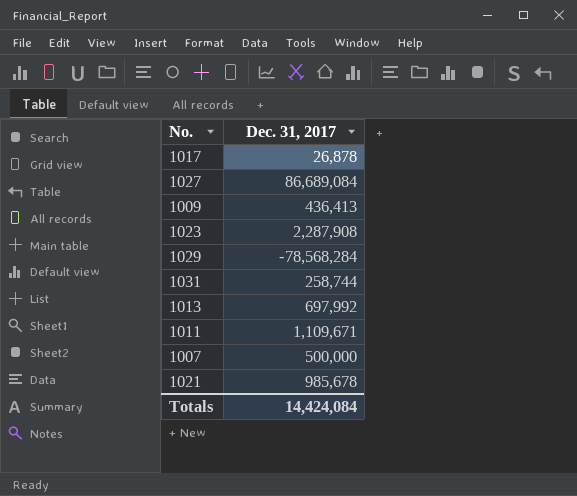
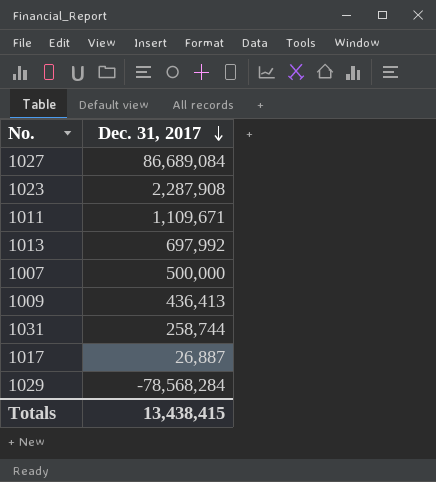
row order: none -> Dec. 31, 2017 descending
row 1021: 985,678 -> none
1017 | Dec. 31, 2017: 26,878 -> 26,887
Totals | Dec. 31, 2017: 14,424,084 -> 13,438,415

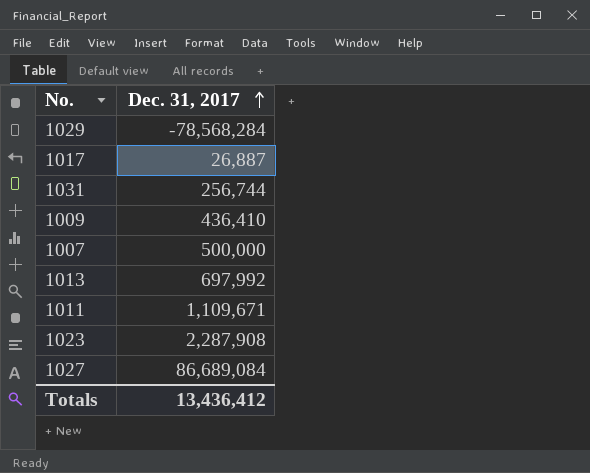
row order: Dec. 31, 2017 descending -> Dec. 31, 2017 ascending
1031 | Dec. 31, 2017: 258,744 -> 256,744
1009 | Dec. 31, 2017: 436,413 -> 436,410
Totals | Dec. 31, 2017: 13,438,415 -> 13,436,412

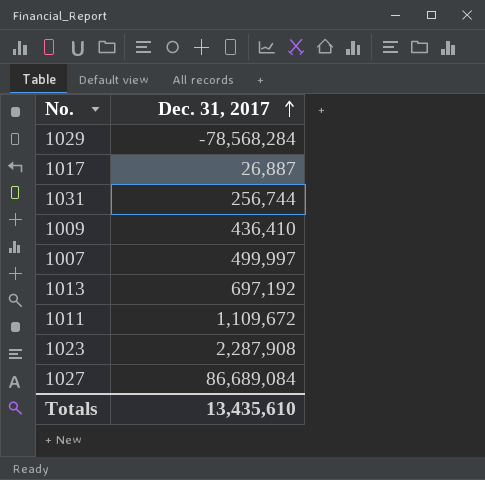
1007 | Dec. 31, 2017: 500,000 -> 499,997
1013 | Dec. 31, 2017: 697,992 -> 697,192
1011 | Dec. 31, 2017: 1,109,671 -> 1,109,672
Totals | Dec. 31, 2017: 13,436,412 -> 13,435,610

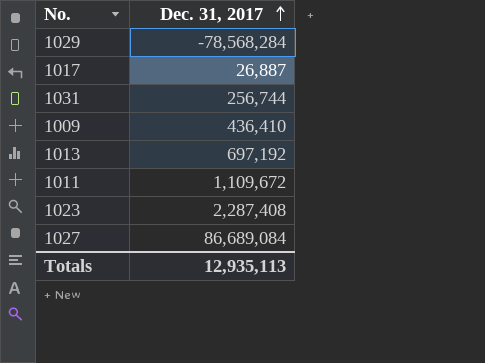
row 1007: 499,997 -> none
1023 | Dec. 31, 2017: 2,287,908 -> 2,287,408
Totals | Dec. 31, 2017: 13,435,610 -> 12,935,113

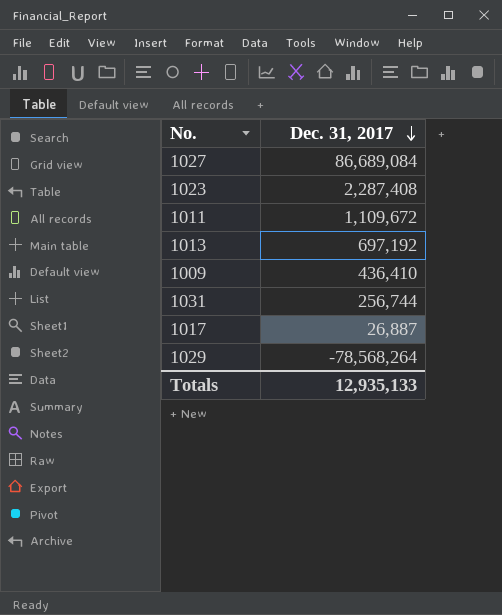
row order: Dec. 31, 2017 ascending -> Dec. 31, 2017 descending
1029 | Dec. 31, 2017: -78,568,284 -> -78,568,264
Totals | Dec. 31, 2017: 12,935,113 -> 12,935,133

